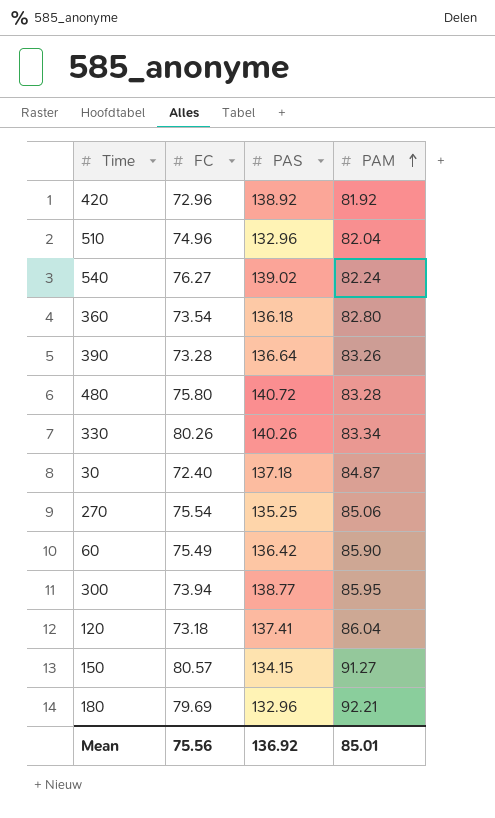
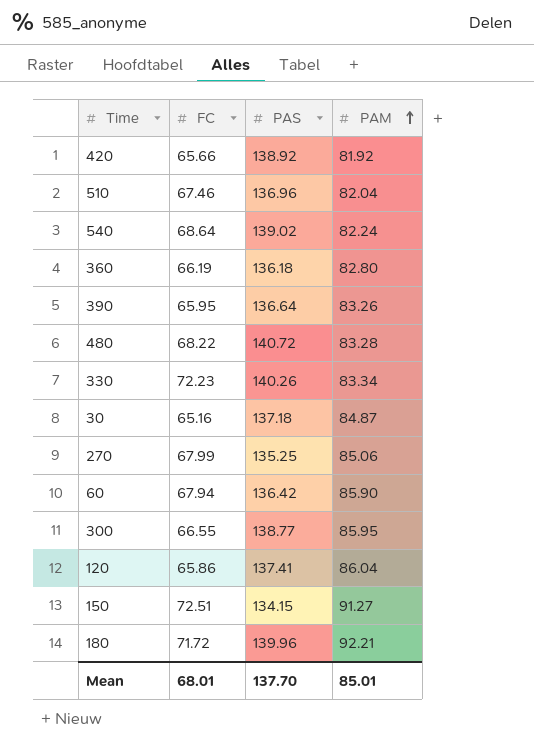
420 | FC: 72.96 -> 65.66
510 | FC: 74.96 -> 67.46
510 | PAS: 132.96 -> 136.96
540 | FC: 76.27 -> 68.64
360 | FC: 73.54 -> 66.19
390 | FC: 73.28 -> 65.95
480 | FC: 75.80 -> 68.22
330 | FC: 80.26 -> 72.23
30 | FC: 72.40 -> 65.16
270 | FC: 75.54 -> 67.99
60 | FC: 75.49 -> 67.94
300 | FC: 73.94 -> 66.55
120 | FC: 73.18 -> 65.86
150 | FC: 80.57 -> 72.51
180 | FC: 79.69 -> 71.72
180 | PAS: 132.96 -> 139.96
Mean | FC: 75.56 -> 68.01
Mean | PAS: 136.92 -> 137.70

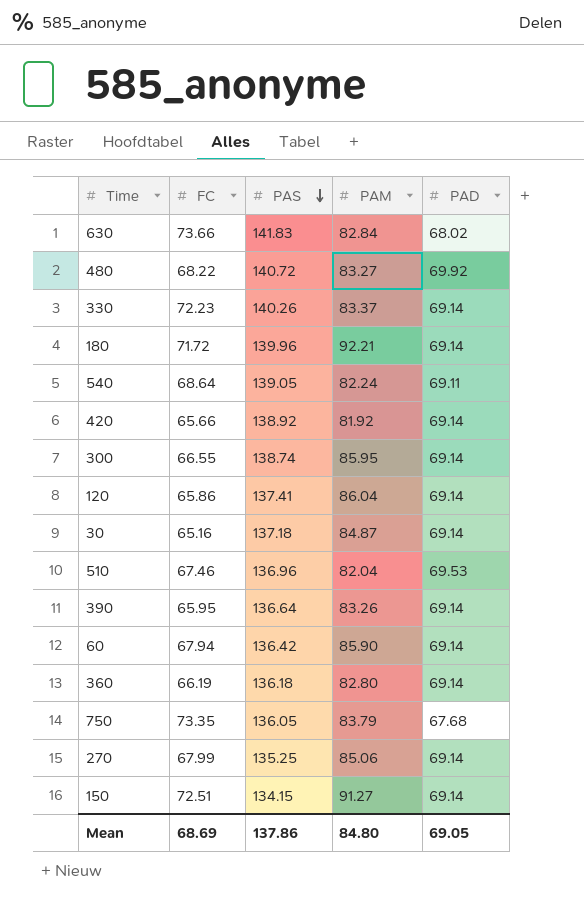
row order: PAM ascending -> PAS descending
column PAD | position: none -> 5
row 630: none -> 73.66 | 141.83 | 82.84 | 68.02
480 | PAM: 83.28 -> 83.27
330 | PAM: 83.34 -> 83.37
540 | PAS: 139.02 -> 139.05
300 | PAS: 138.77 -> 138.74
row 750: none -> 73.35 | 136.05 | 83.79 | 67.68
Mean | FC: 68.01 -> 68.69
Mean | PAS: 137.70 -> 137.86
Mean | PAM: 85.01 -> 84.80

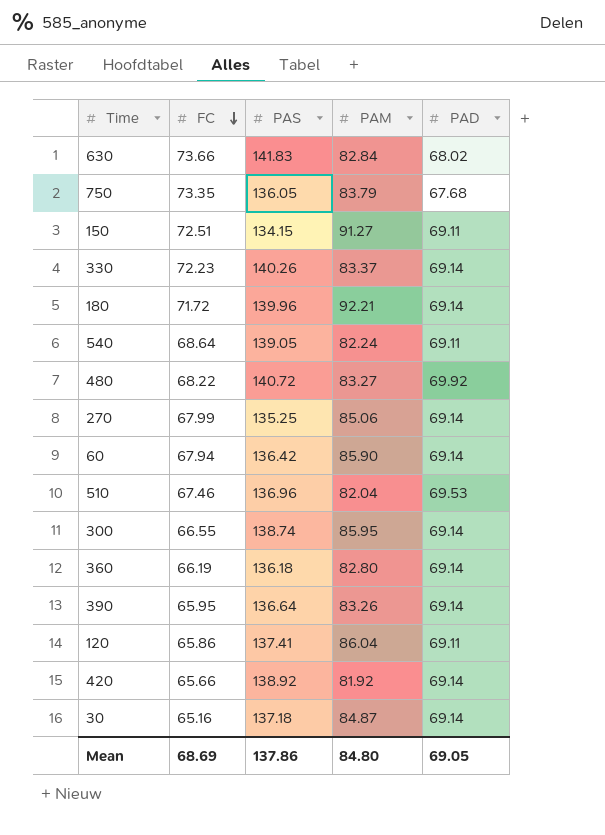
row order: PAS descending -> FC descending
150 | PAD: 69.14 -> 69.11
120 | PAD: 69.14 -> 69.11

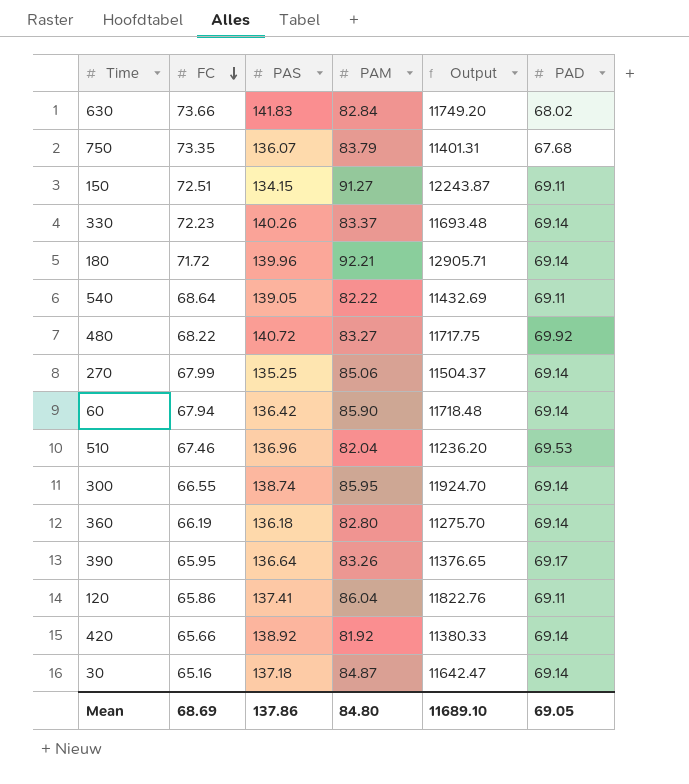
column Output | formula: none -> [PAS] * [PAM]
750 | PAS: 136.05 -> 136.07
540 | PAM: 82.24 -> 82.22
390 | PAD: 69.14 -> 69.17

